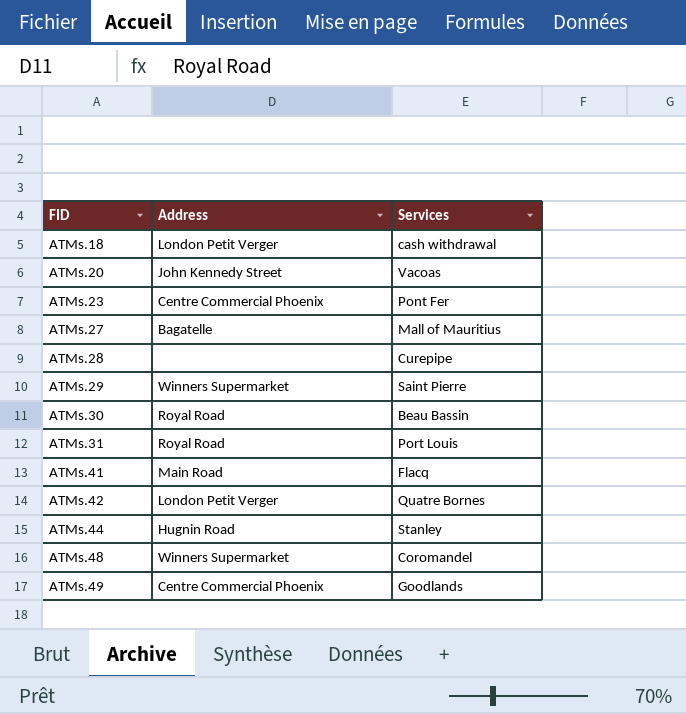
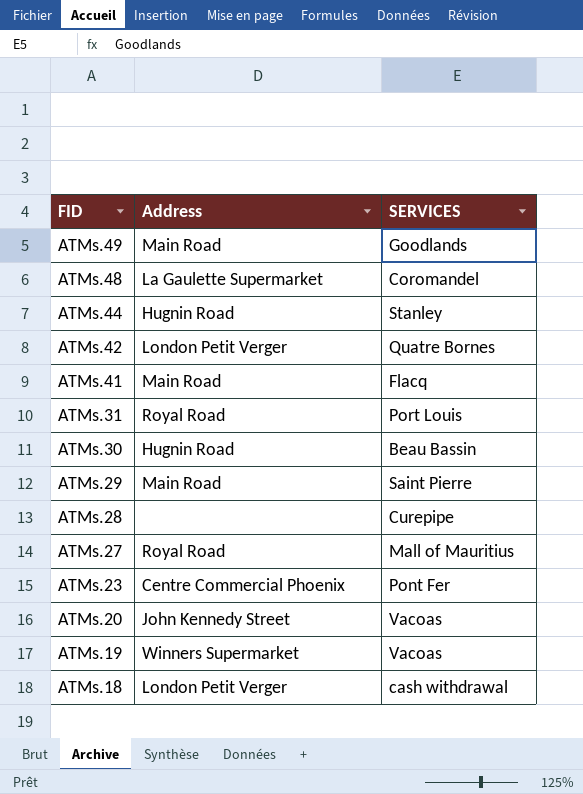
row order: FID ascending -> FID descending
column name: Services -> SERVICES
ATMs.49 | Address: Centre Commercial Phoenix -> Main Road
ATMs.48 | Address: Winners Supermarket -> La Gaulette Supermarket
ATMs.30 | Address: Royal Road -> Hugnin Road
ATMs.29 | Address: Winners Supermarket -> Main Road
ATMs.27 | Address: Bagatelle -> Royal Road
row ATMs.19: none -> Winners Supermarket | Vacoas

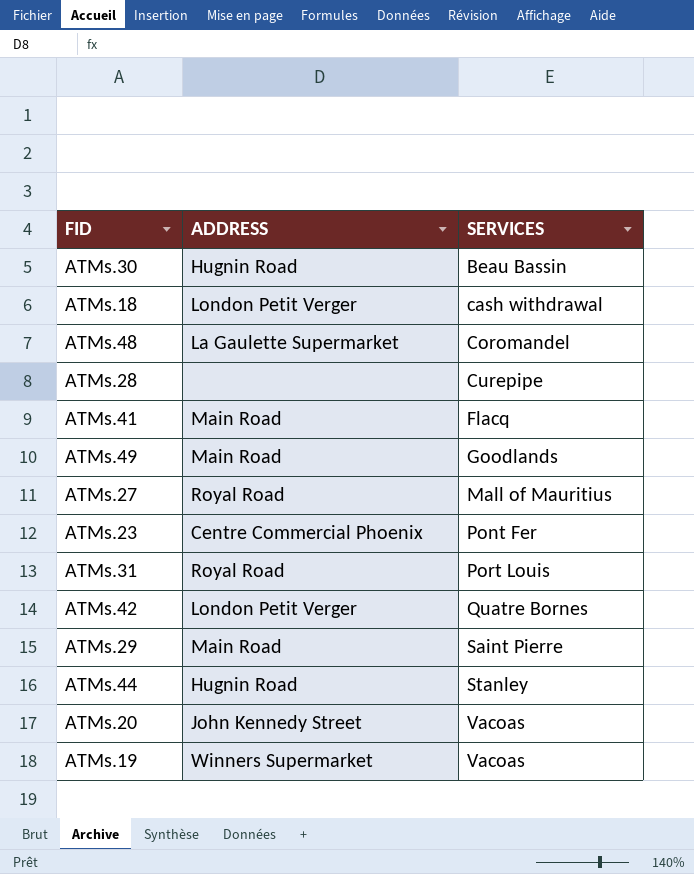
row order: FID descending -> SERVICES ascending
column name: Address -> ADDRESS

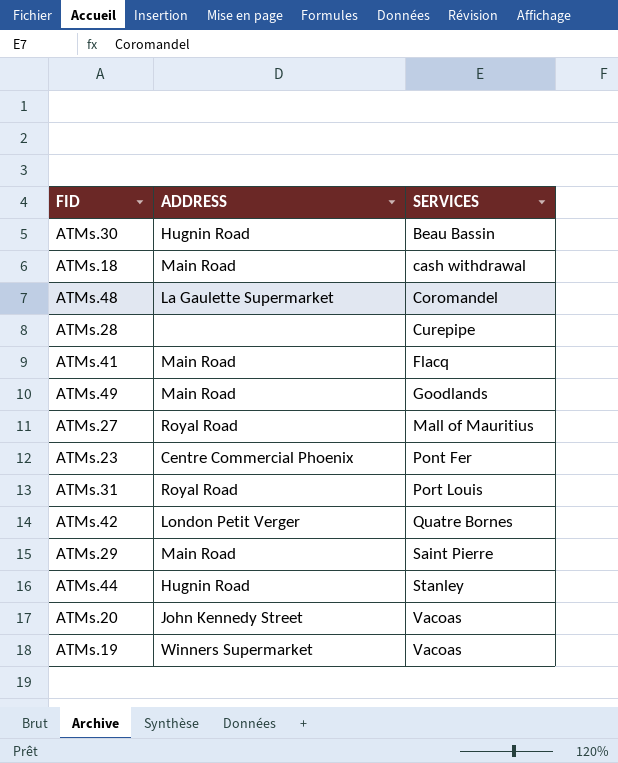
ATMs.18 | ADDRESS: London Petit Verger -> Main Road

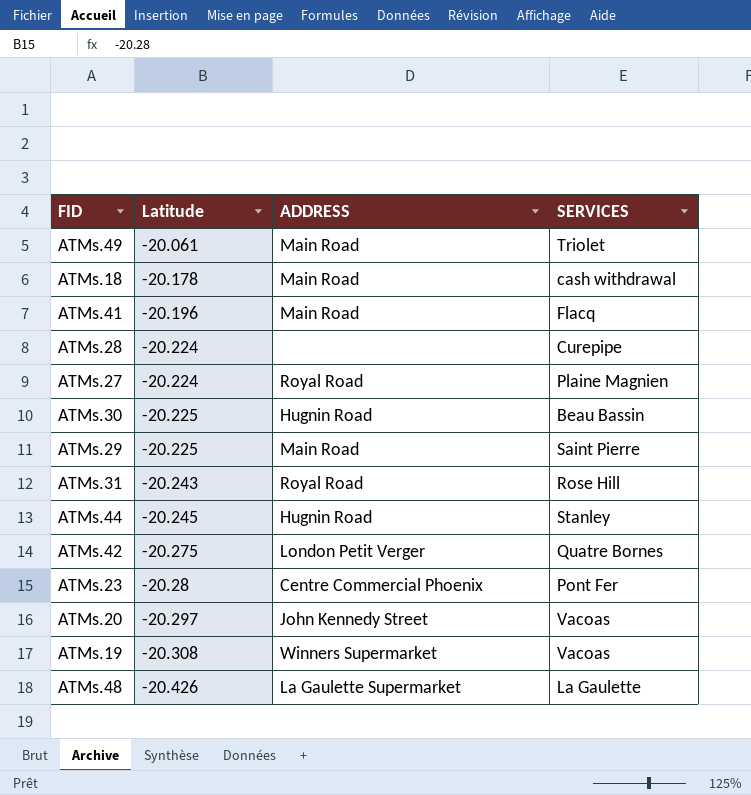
row order: SERVICES ascending -> Latitude descending
column Latitude | position: none -> 2
ATMs.49 | SERVICES: Goodlands -> Triolet
ATMs.27 | SERVICES: Mall of Mauritius -> Plaine Magnien
ATMs.31 | SERVICES: Port Louis -> Rose Hill
ATMs.48 | SERVICES: Coromandel -> La Gaulette

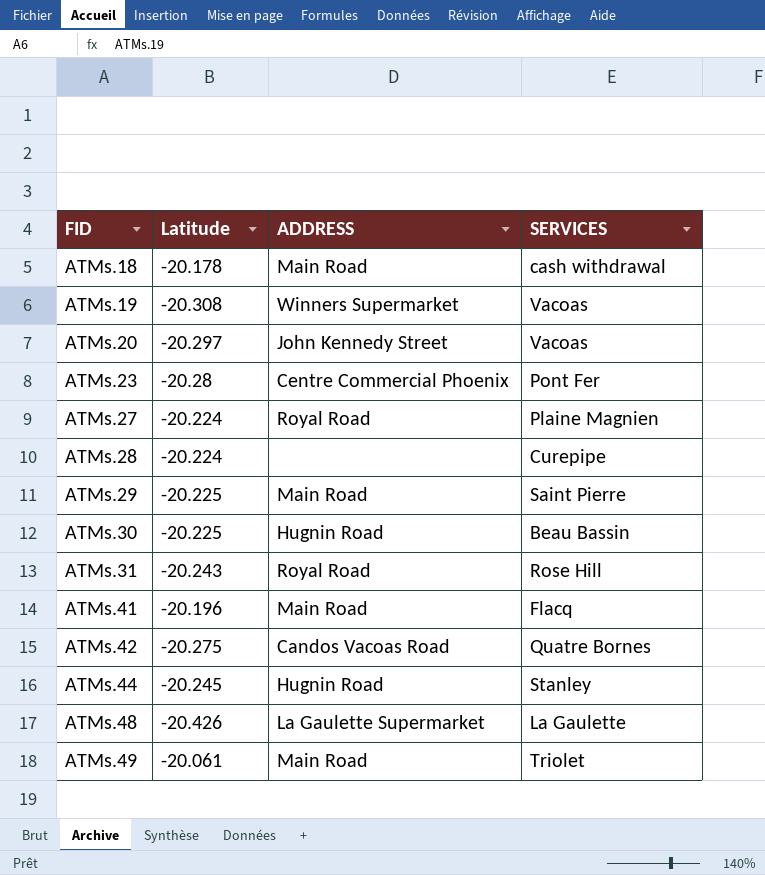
row order: Latitude descending -> FID ascending
ATMs.42 | ADDRESS: London Petit Verger -> Candos Vacoas Road

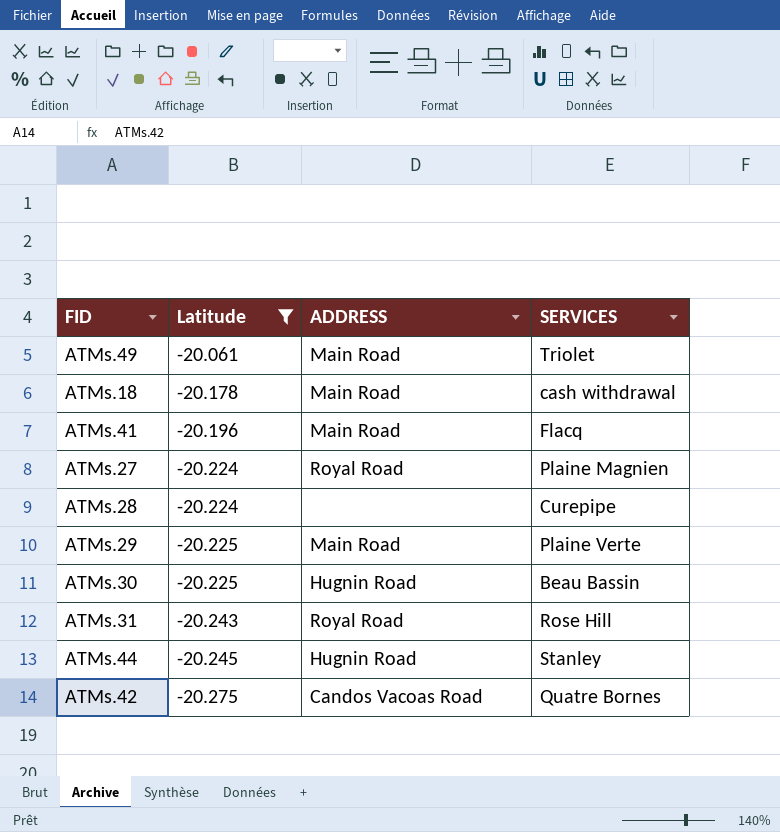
filter: none -> Latitude >= -20.275
row order: FID ascending -> Latitude descending
ATMs.29 | SERVICES: Saint Pierre -> Plaine Verte

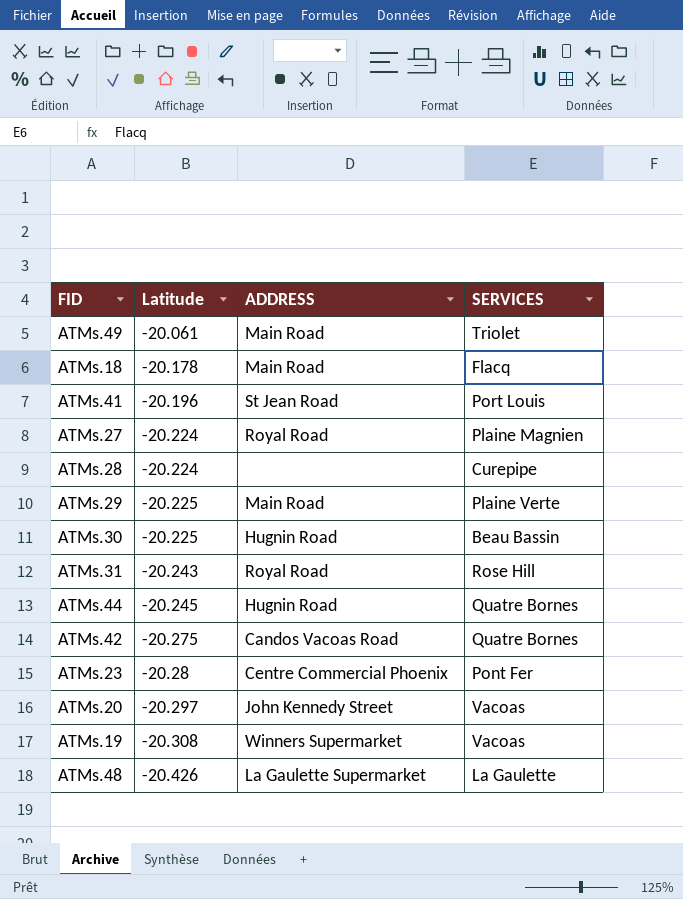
filter: Latitude >= -20.275 -> none
ATMs.18 | SERVICES: cash withdrawal -> Flacq
ATMs.41 | ADDRESS: Main Road -> St Jean Road
ATMs.41 | SERVICES: Flacq -> Port Louis
ATMs.44 | SERVICES: Stanley -> Quatre Bornes

